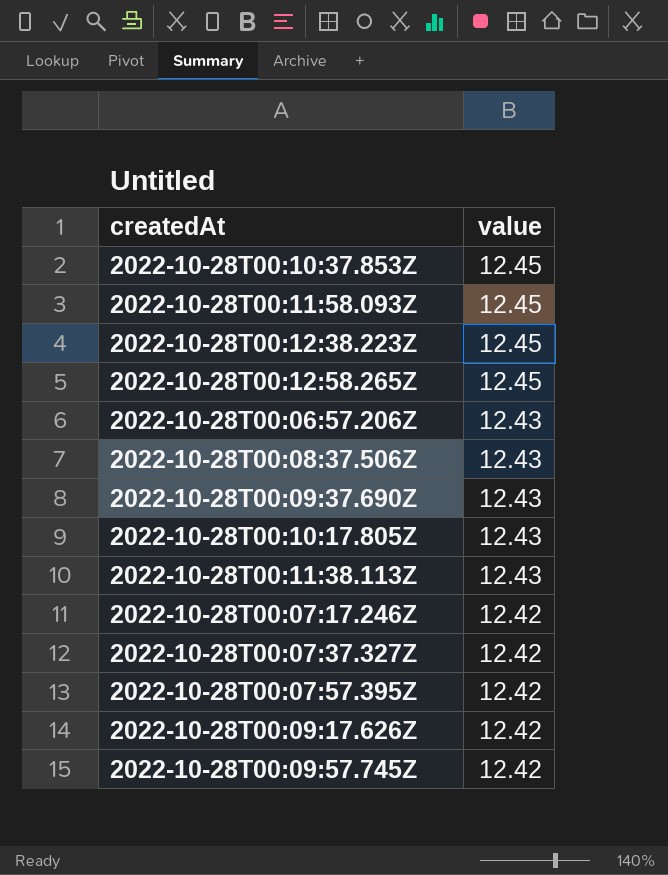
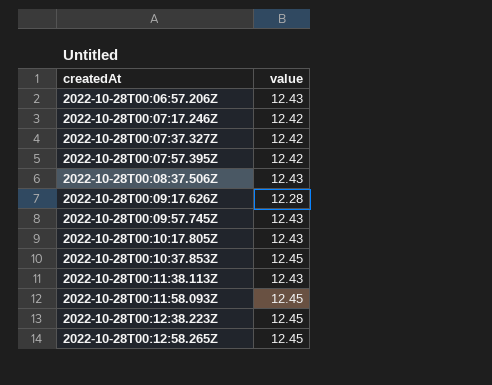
row order: value descending -> createdAt ascending
row 2022-10-28T00:09:37.690Z: 12.43 -> none
2022-10-28T00:09:17.626Z | value: 12.42 -> 12.28
2022-10-28T00:09:57.745Z | value: 12.42 -> 12.43

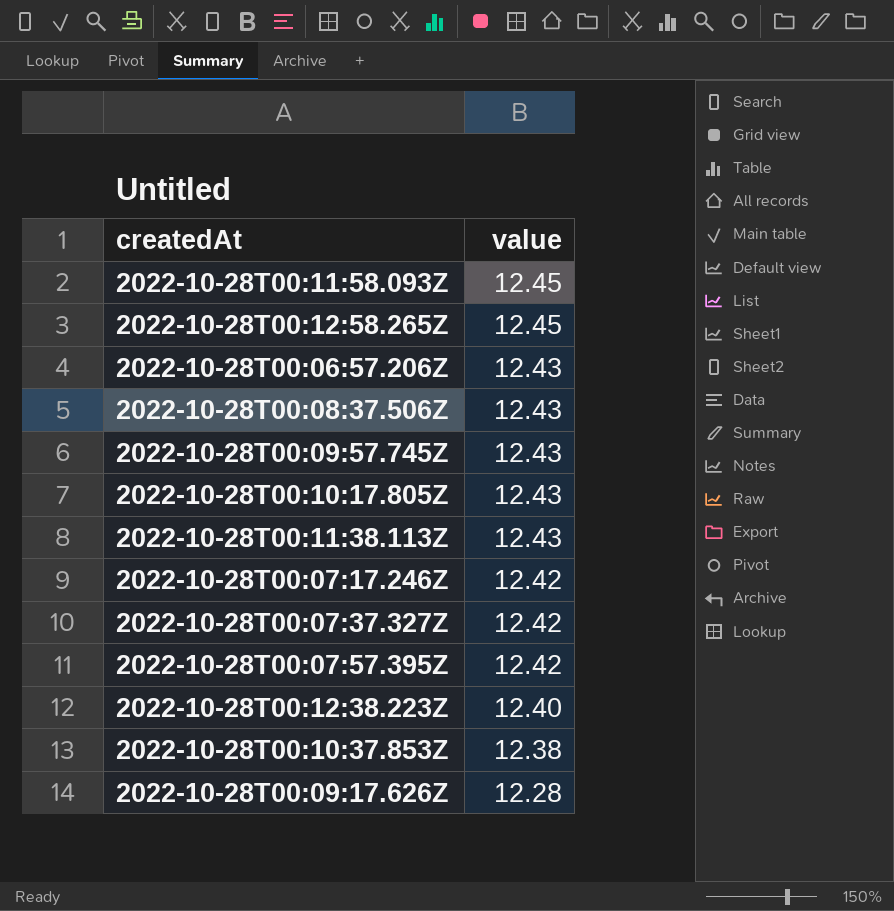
row order: createdAt ascending -> value descending
2022-10-28T00:12:38.223Z | value: 12.45 -> 12.40
2022-10-28T00:10:37.853Z | value: 12.45 -> 12.38

